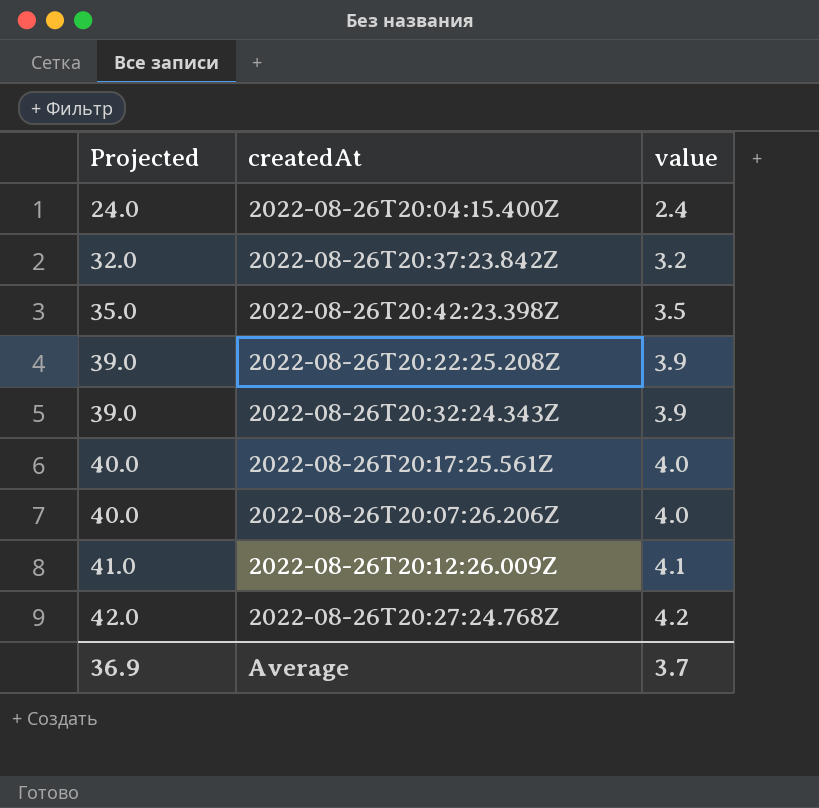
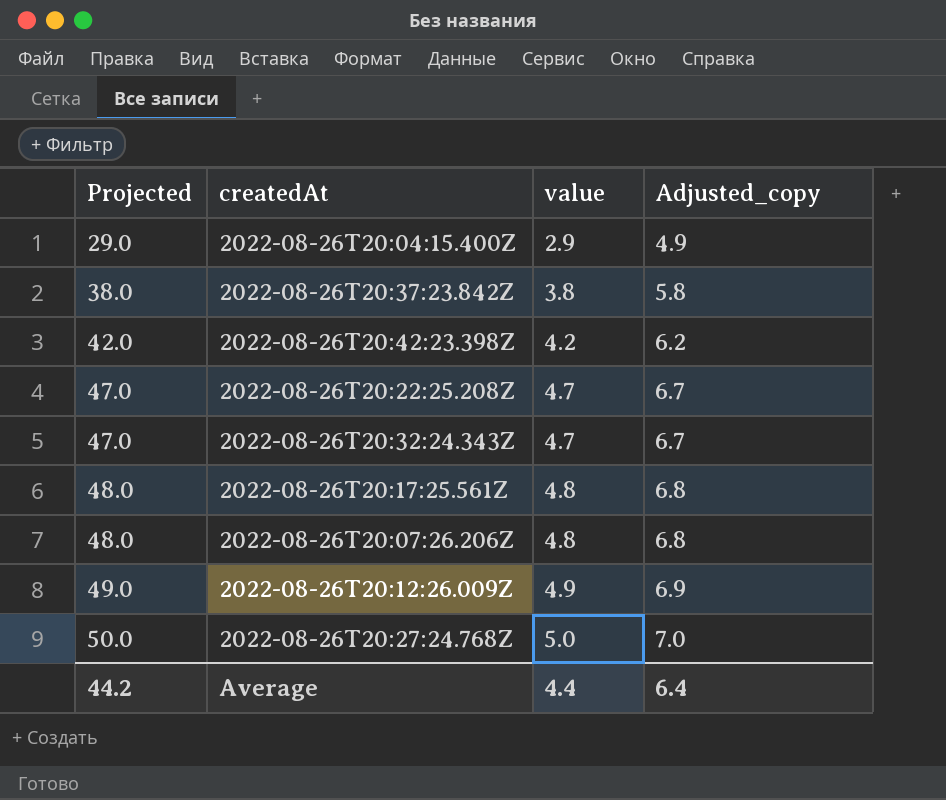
column Adjusted_copy | formula: none -> [value] + 2
2022-08-26T20:04:15.400Z | Projected: 24.0 -> 29.0
2022-08-26T20:04:15.400Z | value: 2.4 -> 2.9
2022-08-26T20:37:23.842Z | Projected: 32.0 -> 38.0
2022-08-26T20:37:23.842Z | value: 3.2 -> 3.8
2022-08-26T20:42:23.398Z | Projected: 35.0 -> 42.0
2022-08-26T20:42:23.398Z | value: 3.5 -> 4.2
2022-08-26T20:22:25.208Z | Projected: 39.0 -> 47.0
2022-08-26T20:22:25.208Z | value: 3.9 -> 4.7
2022-08-26T20:32:24.343Z | Projected: 39.0 -> 47.0
2022-08-26T20:32:24.343Z | value: 3.9 -> 4.7
2022-08-26T20:17:25.561Z | Projected: 40.0 -> 48.0
2022-08-26T20:17:25.561Z | value: 4.0 -> 4.8
2022-08-26T20:07:26.206Z | Projected: 40.0 -> 48.0
2022-08-26T20:07:26.206Z | value: 4.0 -> 4.8
2022-08-26T20:12:26.009Z | Projected: 41.0 -> 49.0
2022-08-26T20:12:26.009Z | value: 4.1 -> 4.9
2022-08-26T20:27:24.768Z | Projected: 42.0 -> 50.0
2022-08-26T20:27:24.768Z | value: 4.2 -> 5.0
Average | Projected: 36.9 -> 44.2
Average | value: 3.7 -> 4.4

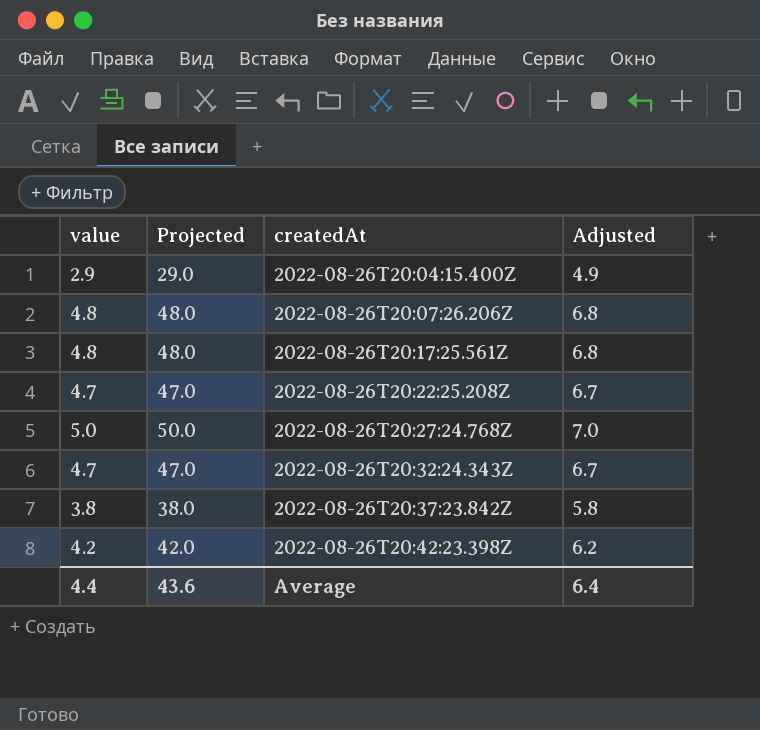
row order: Projected ascending -> createdAt ascending
column value | position: 3 -> 1
column name: Adjusted_copy -> Adjusted
row 2022-08-26T20:12:26.009Z: 49.0 | 4.9 | 6.9 -> none
Average | Projected: 44.2 -> 43.6

